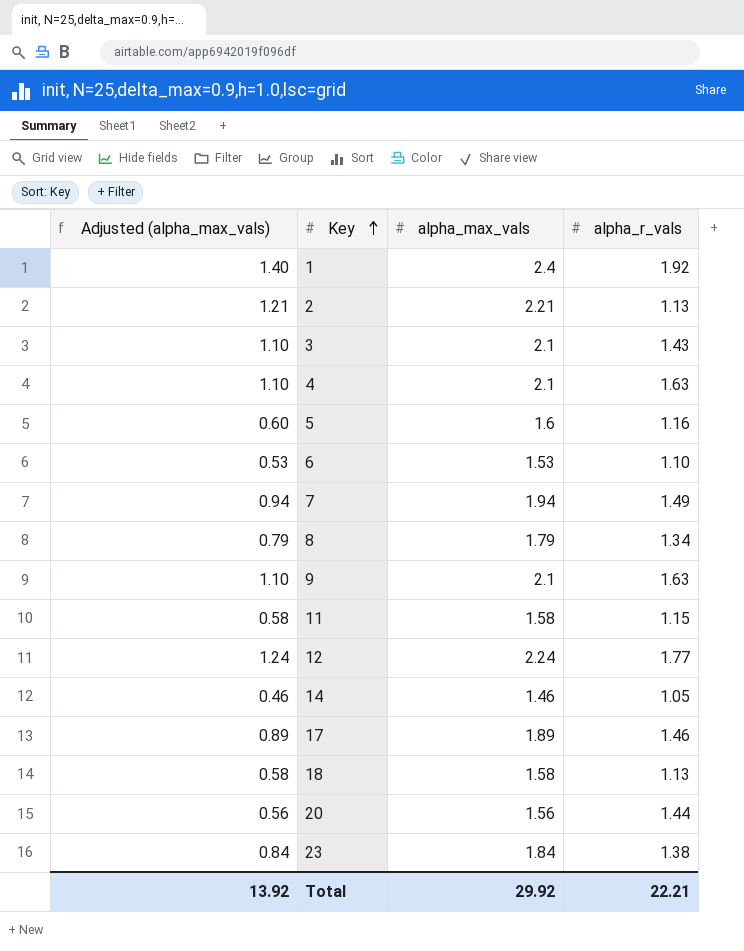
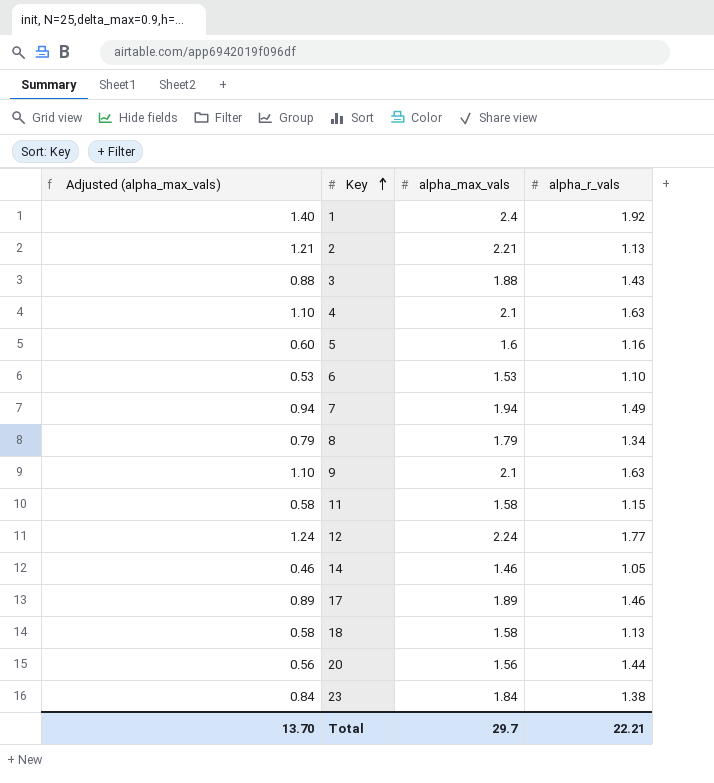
3 | Adjusted (alpha_max_vals): 1.10 -> 0.88
3 | alpha_max_vals: 2.1 -> 1.88
Total | Adjusted (alpha_max_vals): 13.92 -> 13.70
Total | alpha_max_vals: 29.92 -> 29.7

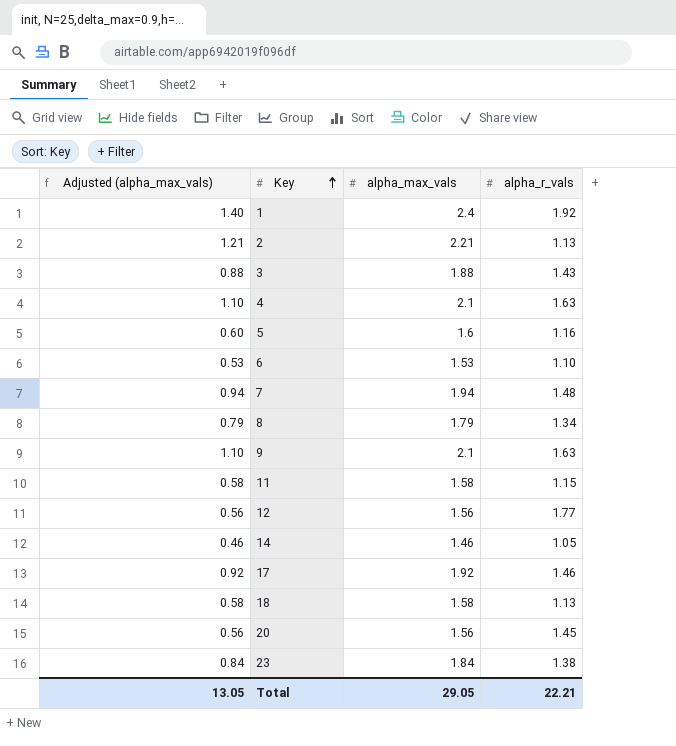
7 | alpha_r_vals: 1.49 -> 1.48
12 | Adjusted (alpha_max_vals): 1.24 -> 0.56
12 | alpha_max_vals: 2.24 -> 1.56
17 | Adjusted (alpha_max_vals): 0.89 -> 0.92
17 | alpha_max_vals: 1.89 -> 1.92
20 | alpha_r_vals: 1.44 -> 1.45
Total | Adjusted (alpha_max_vals): 13.70 -> 13.05
Total | alpha_max_vals: 29.7 -> 29.05

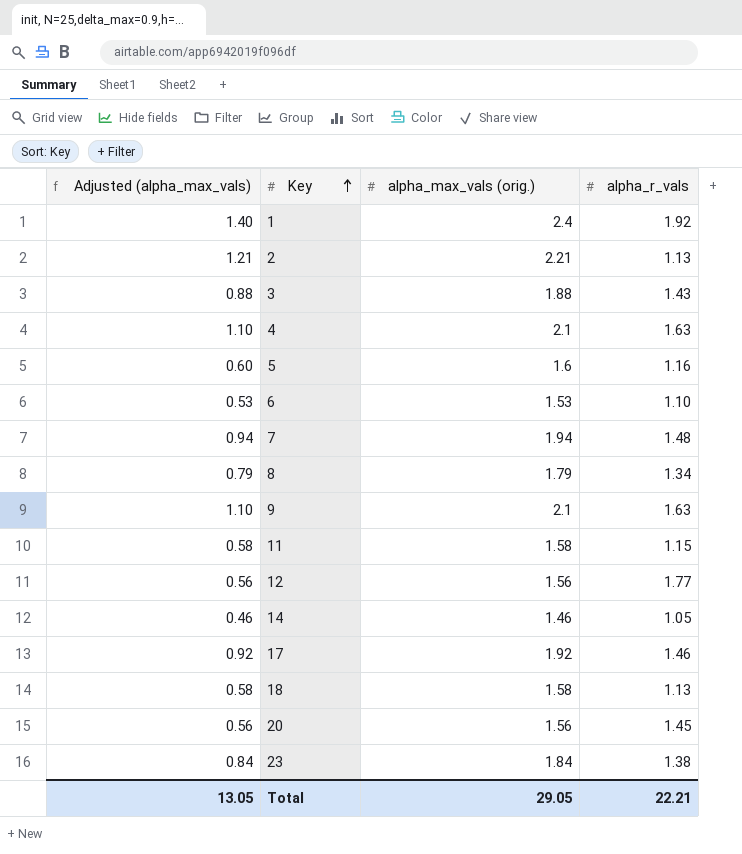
column name: alpha_max_vals -> alpha_max_vals (orig.)

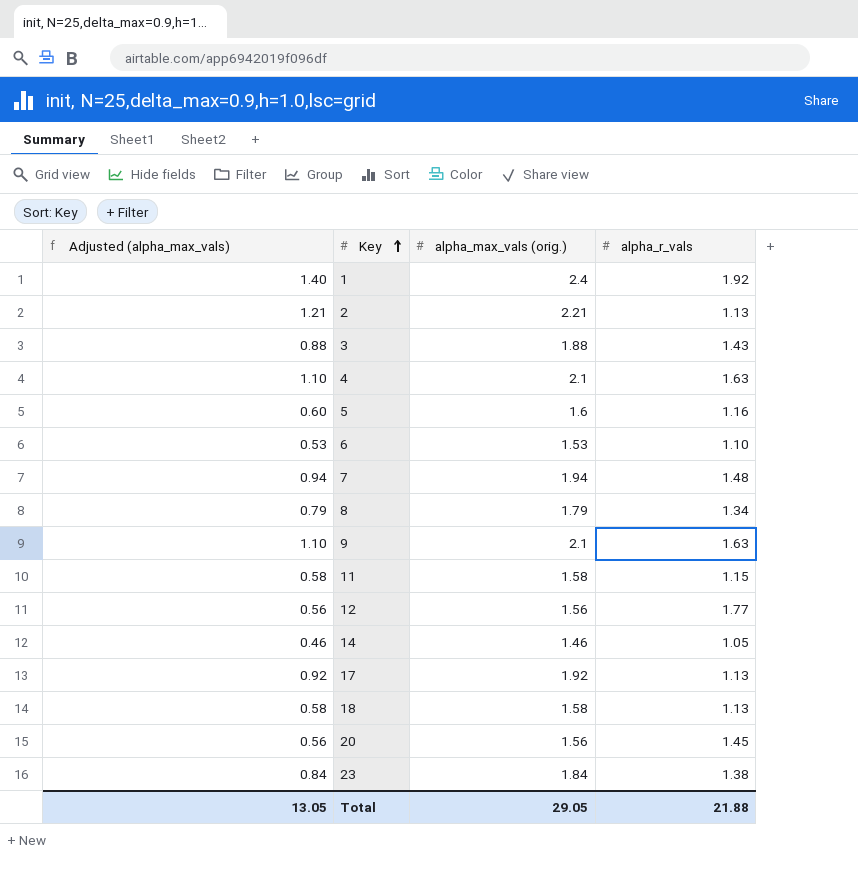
17 | alpha_r_vals: 1.46 -> 1.13
Total | alpha_r_vals: 22.21 -> 21.88

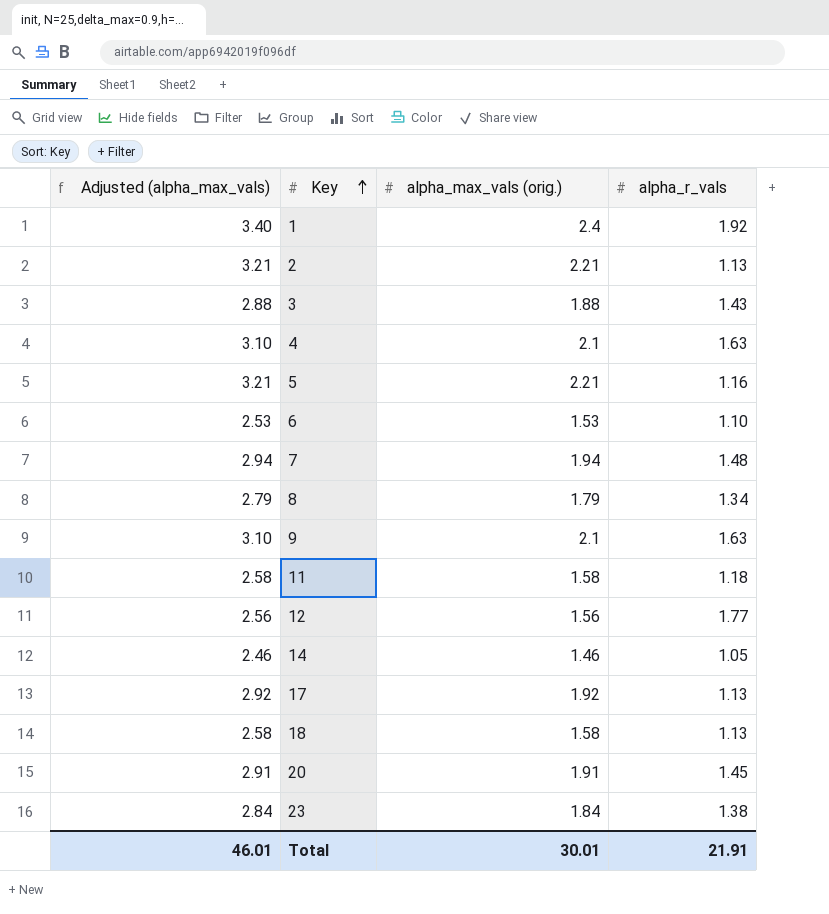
column Adjusted (alpha_max_vals) | formula: [alpha_max_vals (orig.)] - 1 -> [alpha_max_vals (orig.)] + 1
5 | alpha_max_vals (orig.): 1.6 -> 2.21
11 | alpha_r_vals: 1.15 -> 1.18
20 | alpha_max_vals (orig.): 1.56 -> 1.91
Total | Adjusted (alpha_max_vals): 13.05 -> 46.01
Total | alpha_max_vals (orig.): 29.05 -> 30.01
Total | alpha_r_vals: 21.88 -> 21.91

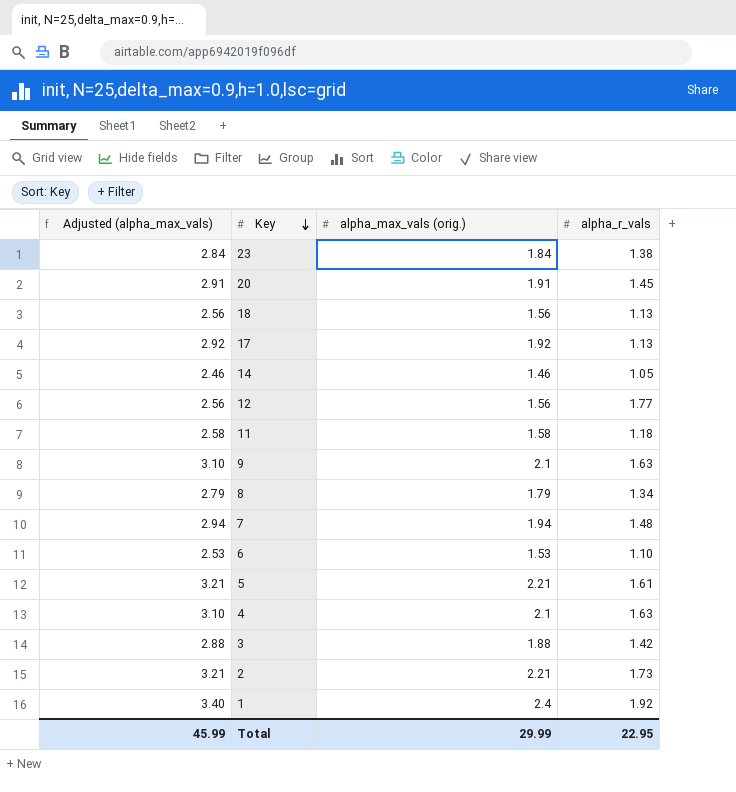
row order: Key ascending -> Key descending
18 | Adjusted (alpha_max_vals): 2.58 -> 2.56
18 | alpha_max_vals (orig.): 1.58 -> 1.56
5 | alpha_r_vals: 1.16 -> 1.61
3 | alpha_r_vals: 1.43 -> 1.42
2 | alpha_r_vals: 1.13 -> 1.73
Total | Adjusted (alpha_max_vals): 46.01 -> 45.99
Total | alpha_max_vals (orig.): 30.01 -> 29.99
Total | alpha_r_vals: 21.91 -> 22.95

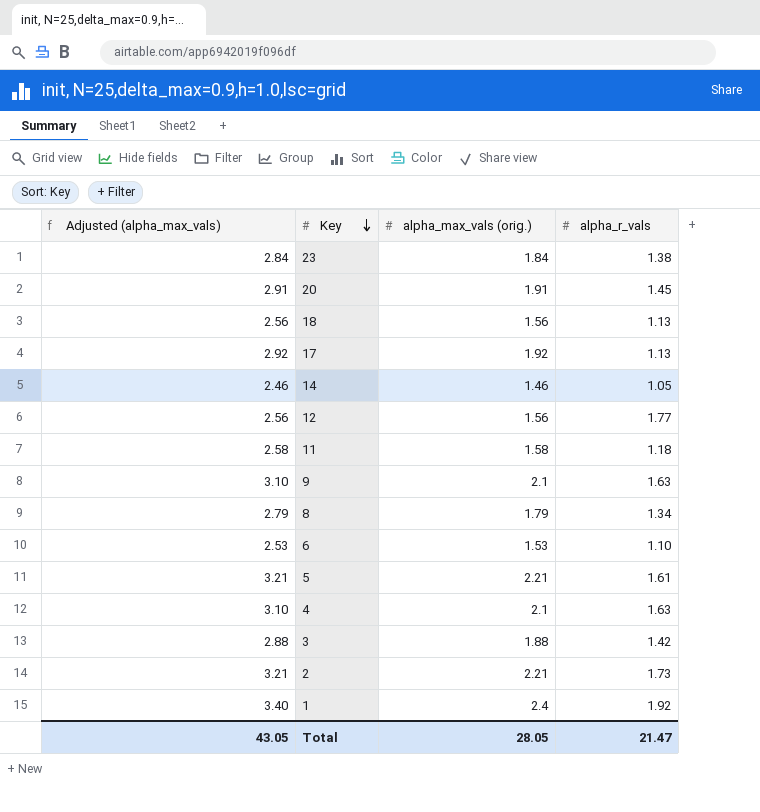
row 7: 2.94 | 1.94 | 1.48 -> none
Total | Adjusted (alpha_max_vals): 45.99 -> 43.05
Total | alpha_max_vals (orig.): 29.99 -> 28.05
Total | alpha_r_vals: 22.95 -> 21.47

